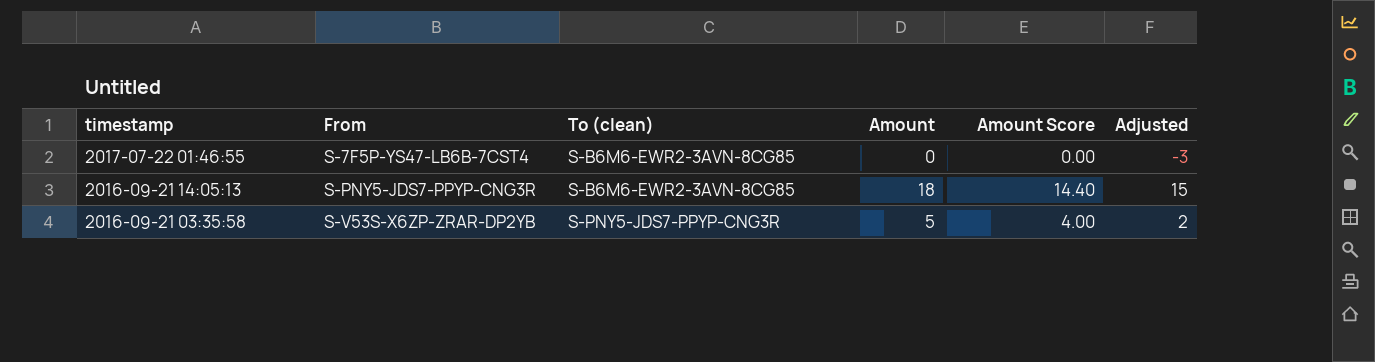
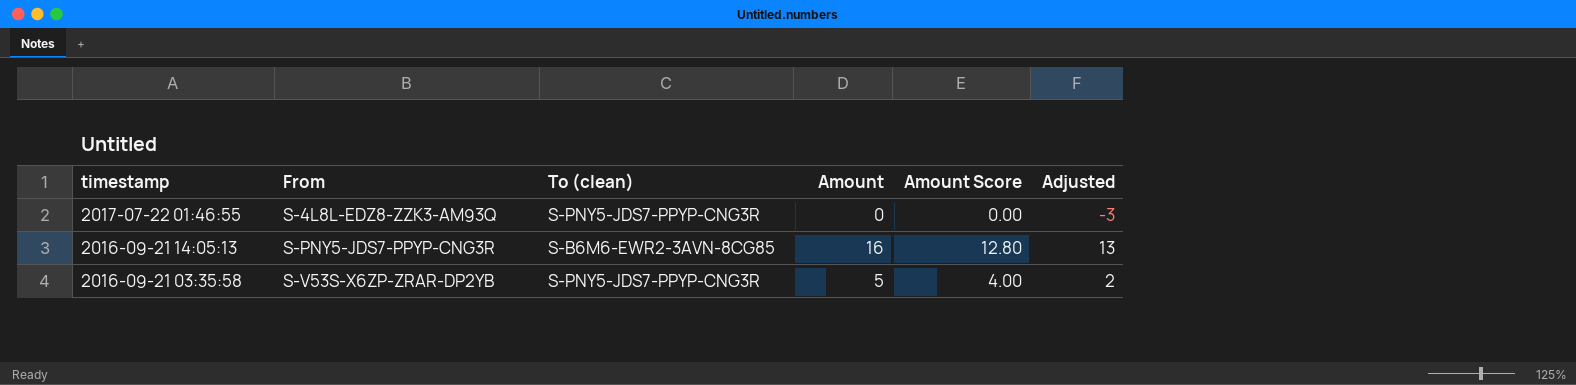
2017-07-22 01:46:55 | From: S-7F5P-YS47-LB6B-7CST4 -> S-4L8L-EDZ8-ZZK3-AM93Q
2017-07-22 01:46:55 | To (clean): S-B6M6-EWR2-3AVN-8CG85 -> S-PNY5-JDS7-PPYP-CNG3R
2016-09-21 14:05:13 | Amount: 18 -> 16
2016-09-21 14:05:13 | Amount Score: 14.40 -> 12.80
2016-09-21 14:05:13 | Adjusted: 15 -> 13

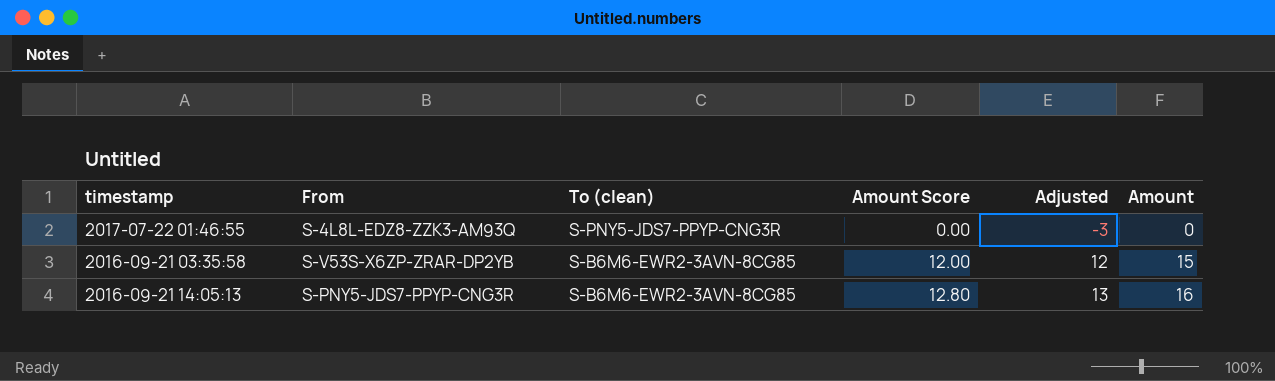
row order: timestamp descending -> To (clean) descending
column Amount | position: 4 -> 6
2016-09-21 03:35:58 | To (clean): S-PNY5-JDS7-PPYP-CNG3R -> S-B6M6-EWR2-3AVN-8CG85
2016-09-21 03:35:58 | Amount Score: 4.00 -> 12.00
2016-09-21 03:35:58 | Adjusted: 2 -> 12
2016-09-21 03:35:58 | Amount: 5 -> 15

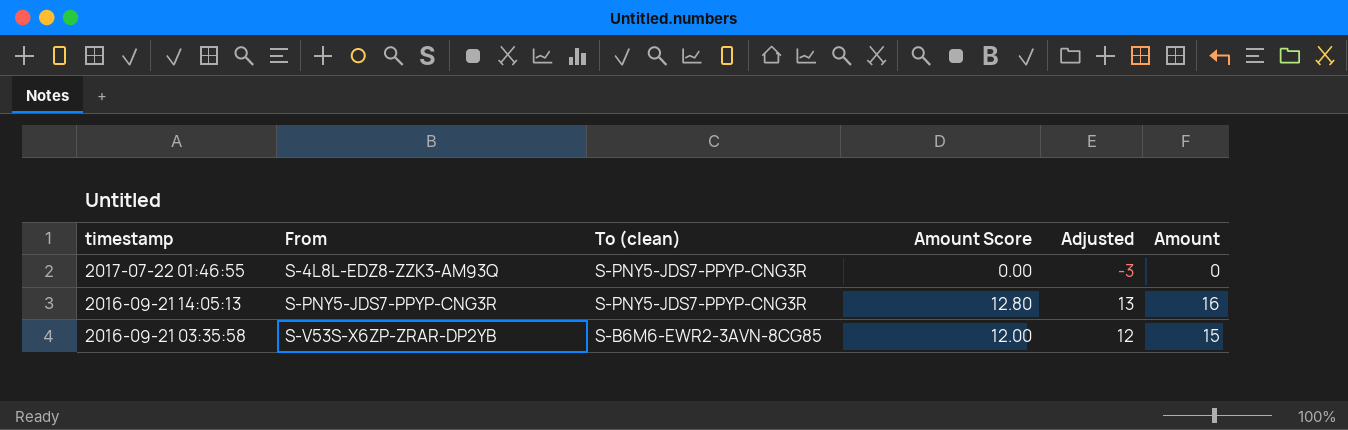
row order: To (clean) descending -> timestamp descending
2016-09-21 14:05:13 | To (clean): S-B6M6-EWR2-3AVN-8CG85 -> S-PNY5-JDS7-PPYP-CNG3R

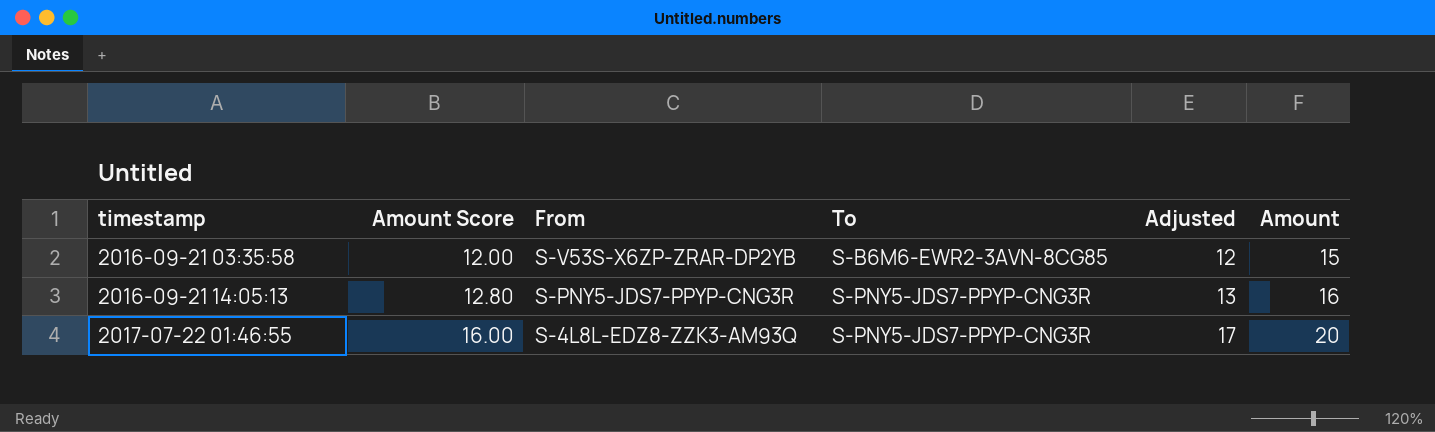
row order: timestamp descending -> timestamp ascending
column Amount Score | position: 4 -> 2
column name: To (clean) -> To
2017-07-22 01:46:55 | Amount Score: 0.00 -> 16.00
2017-07-22 01:46:55 | Adjusted: -3 -> 17
2017-07-22 01:46:55 | Amount: 0 -> 20

